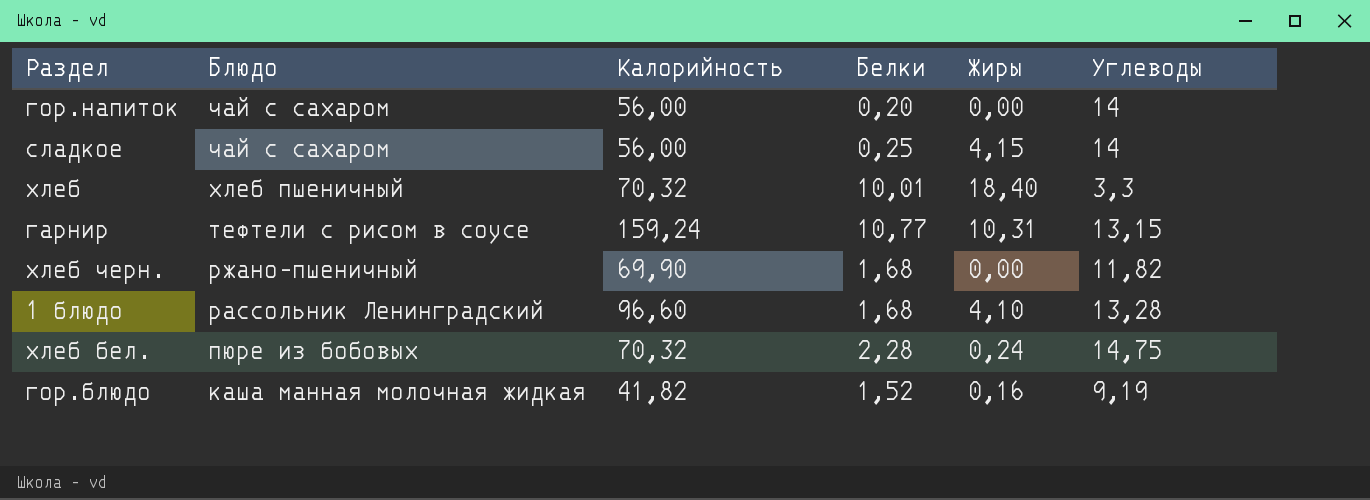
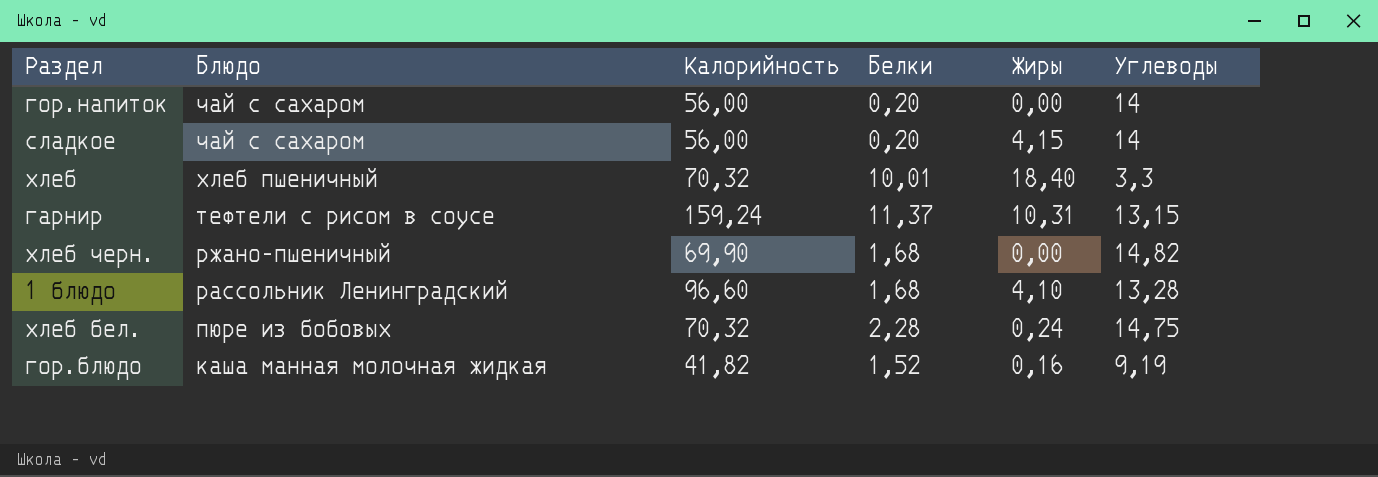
сладкое | Белки: 0,25 -> 0,20
гарнир | Белки: 10,77 -> 11,37
хлеб черн. | Углеводы: 11,82 -> 14,82

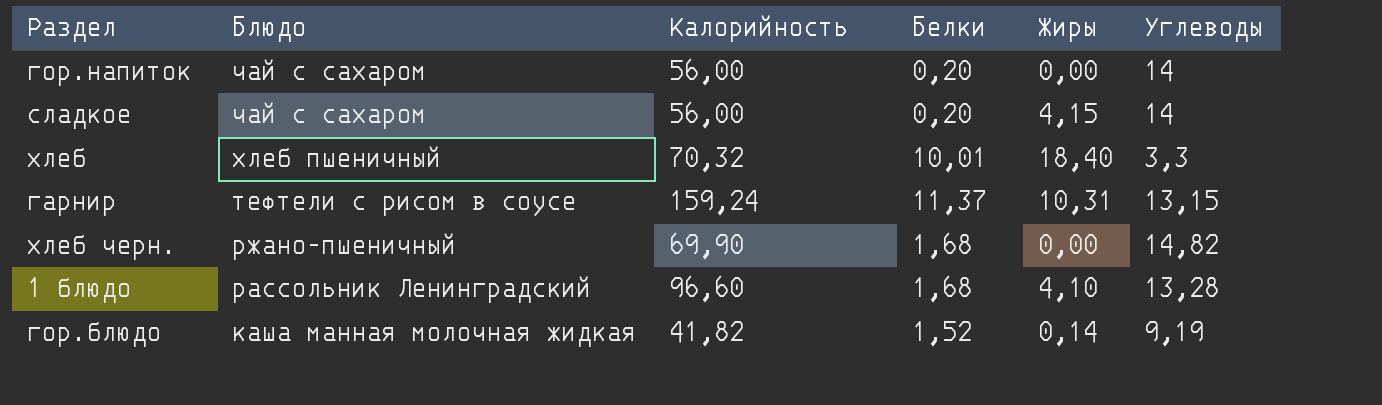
row хлеб бел.: пюре из бобовых | 70,32 | 2,28 | 0,24 | 14,75 -> none
гор.блюдо | Жиры: 0,16 -> 0,14

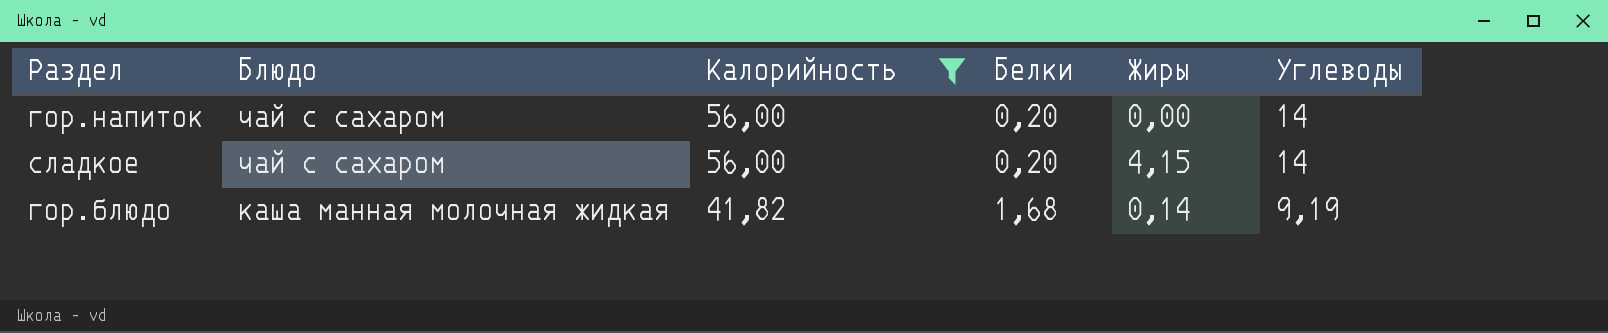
filter: none -> Калорийность <= 56,00
гор.блюдо | Белки: 1,52 -> 1,68

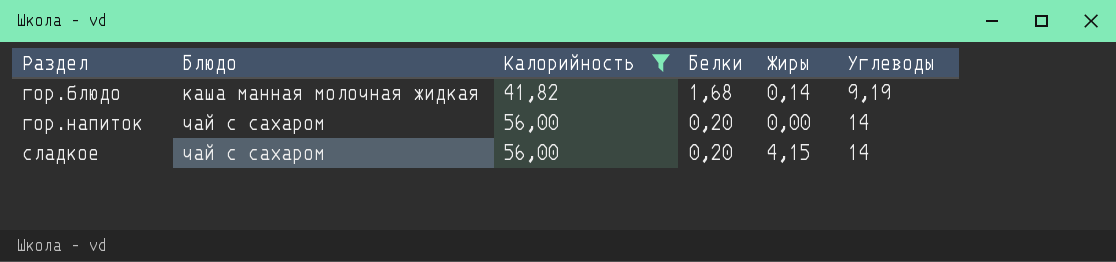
row order: Блюдо descending -> Раздел ascending

